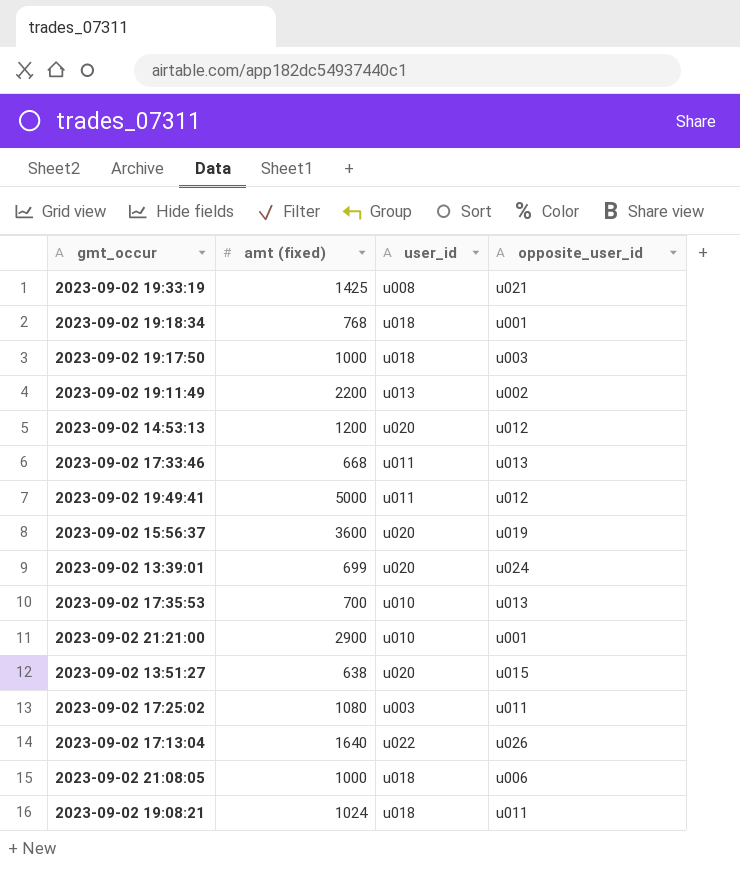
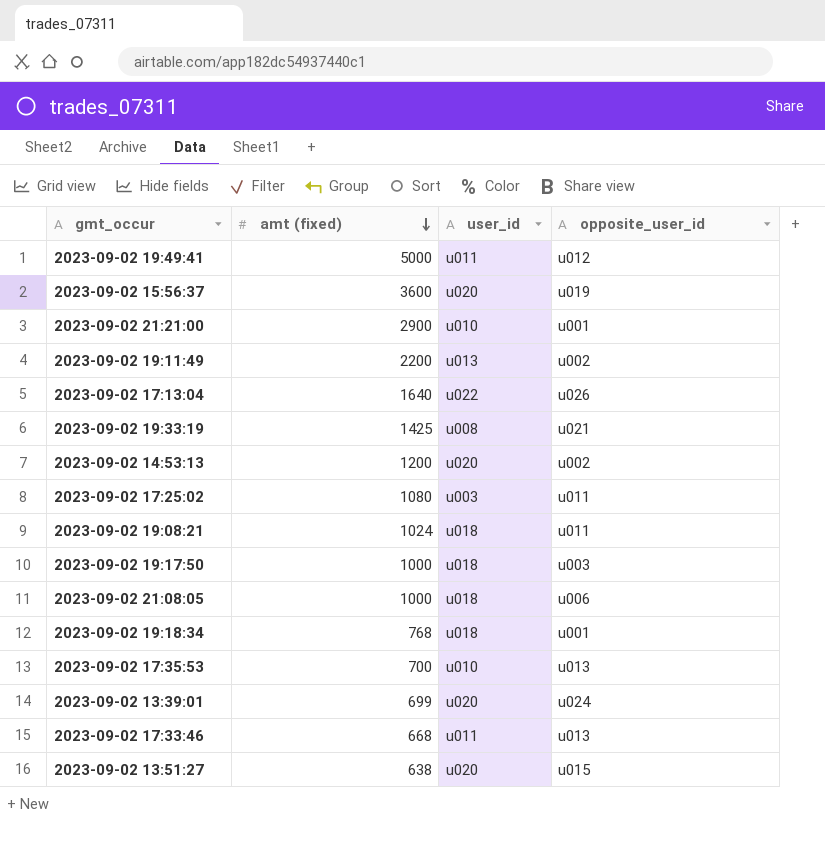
row order: none -> amt (fixed) descending
2023-09-02 14:53:13 | opposite_user_id: u012 -> u002

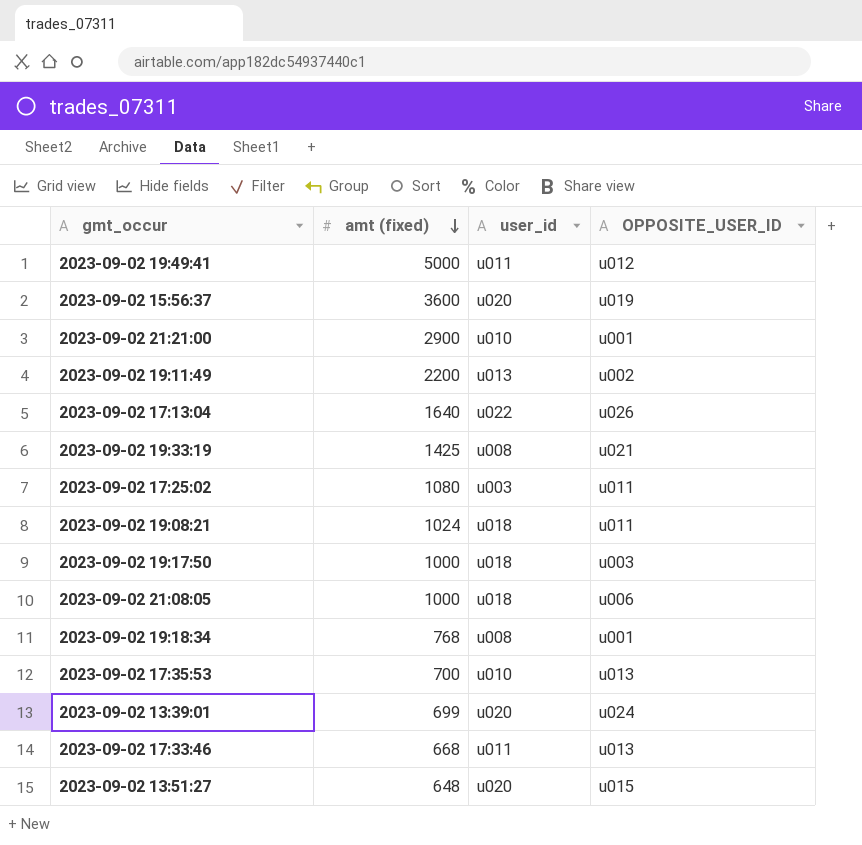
column name: opposite_user_id -> OPPOSITE_USER_ID
row 2023-09-02 14:53:13: 1200 | u020 | u002 -> none
2023-09-02 19:18:34 | user_id: u018 -> u008
2023-09-02 13:51:27 | amt (fixed): 638 -> 648

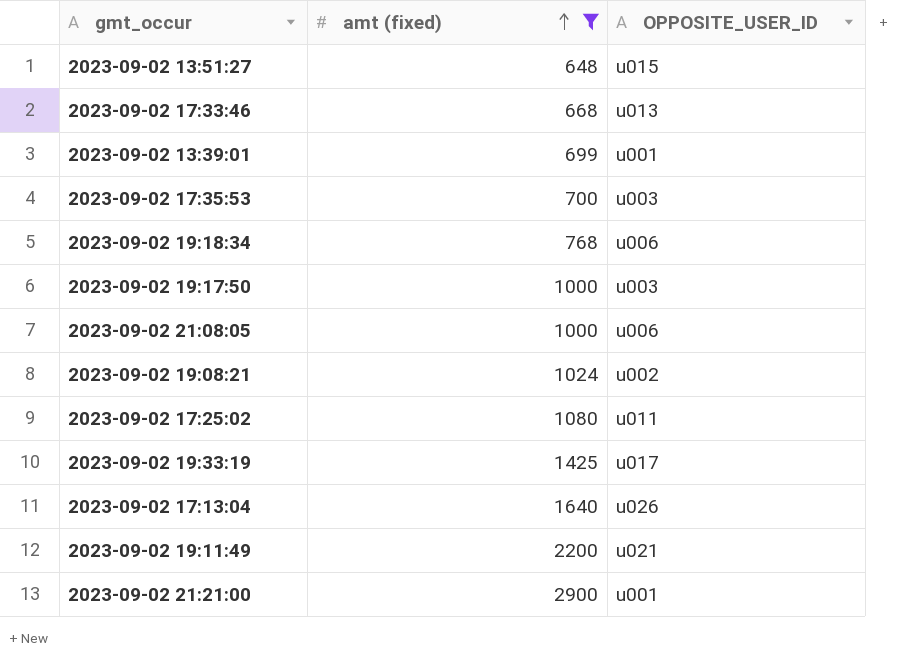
filter: none -> amt (fixed) <= 2900
row order: amt (fixed) descending -> amt (fixed) ascending
column user_id | position: 3 -> none
2023-09-02 13:39:01 | OPPOSITE_USER_ID: u024 -> u001
2023-09-02 17:35:53 | OPPOSITE_USER_ID: u013 -> u003
2023-09-02 19:18:34 | OPPOSITE_USER_ID: u001 -> u006
2023-09-02 19:08:21 | OPPOSITE_USER_ID: u011 -> u002
2023-09-02 19:33:19 | OPPOSITE_USER_ID: u021 -> u017
2023-09-02 19:11:49 | OPPOSITE_USER_ID: u002 -> u021

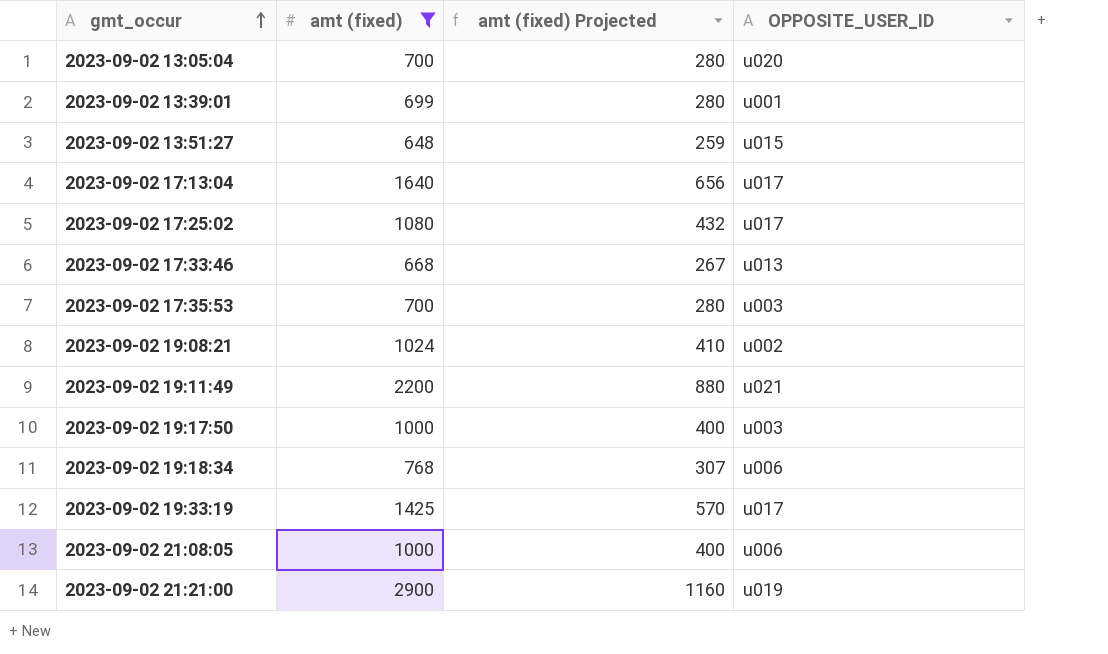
row order: amt (fixed) ascending -> gmt_occur ascending
column amt (fixed) Projected | formula: none -> [amt (fixed)] * 0.4
row 2023-09-02 13:05:04: none -> 700 | 280 | u020
2023-09-02 17:13:04 | OPPOSITE_USER_ID: u026 -> u017
2023-09-02 17:25:02 | OPPOSITE_USER_ID: u011 -> u017
2023-09-02 21:21:00 | OPPOSITE_USER_ID: u001 -> u019

